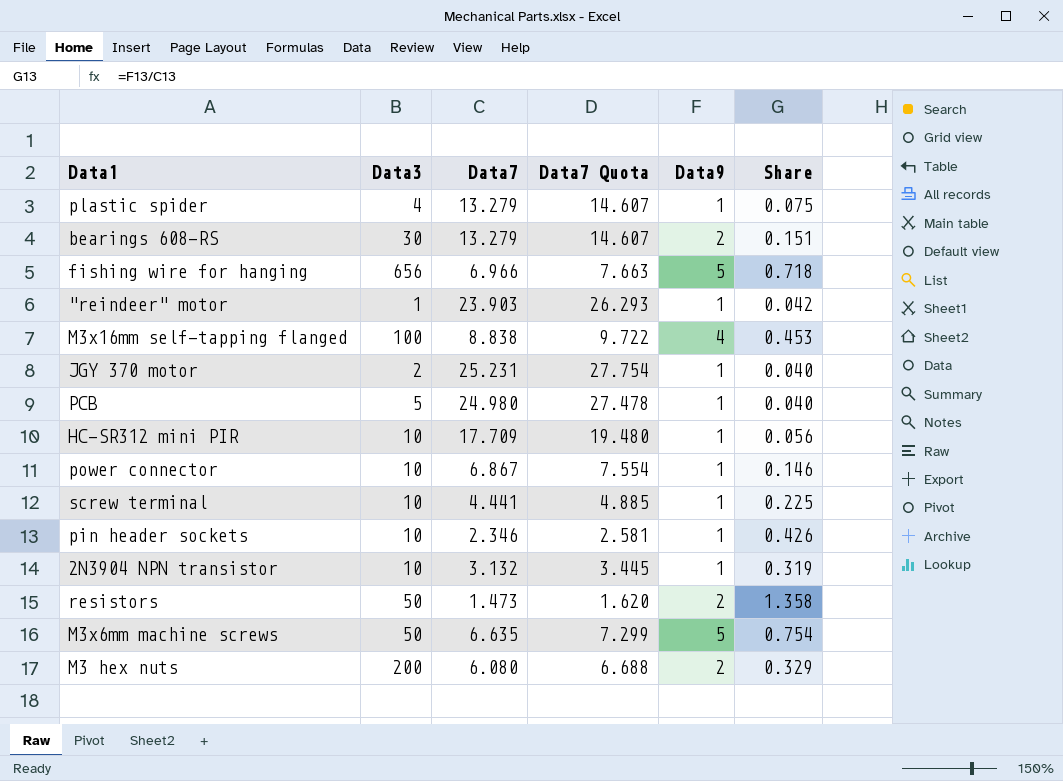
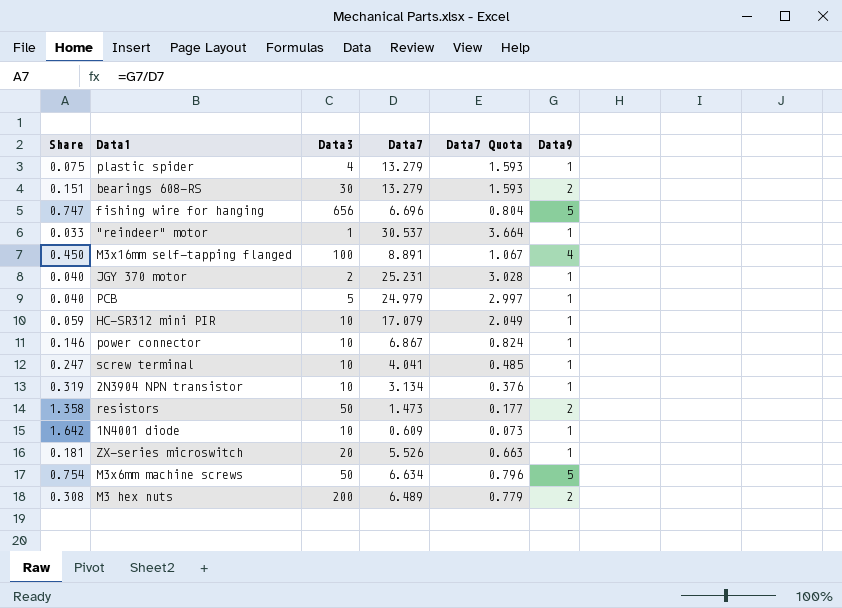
column Share | position: 6 -> 1
column Data7 Quota | formula: [Data7] * 1.1 -> [Data7] * 0.12
row pin header sockets: 10 | 2.346 | 2.581 | 1 | 0.426 -> none
fishing wire for hanging | Share: 0.718 -> 0.747
fishing wire for hanging | Data7: 6.966 -> 6.696
"reindeer" motor | Share: 0.042 -> 0.033
"reindeer" motor | Data7: 23.903 -> 30.537
M3x16mm self-tapping flanged | Share: 0.453 -> 0.450
M3x16mm self-tapping flanged | Data7: 8.838 -> 8.891
PCB | Data7: 24.980 -> 24.979
HC-SR312 mini PIR | Share: 0.056 -> 0.059
HC-SR312 mini PIR | Data7: 17.709 -> 17.079
screw terminal | Share: 0.225 -> 0.247
screw terminal | Data7: 4.441 -> 4.041
2N3904 NPN transistor | Data7: 3.132 -> 3.134
row 1N4001 diode: none -> 1.642 | 10 | 0.609 | 0.073 | 1
row ZX-series microswitch: none -> 0.181 | 20 | 5.526 | 0.663 | 1
M3x6mm machine screws | Data7: 6.635 -> 6.634
M3 hex nuts | Share: 0.329 -> 0.308
M3 hex nuts | Data7: 6.080 -> 6.489

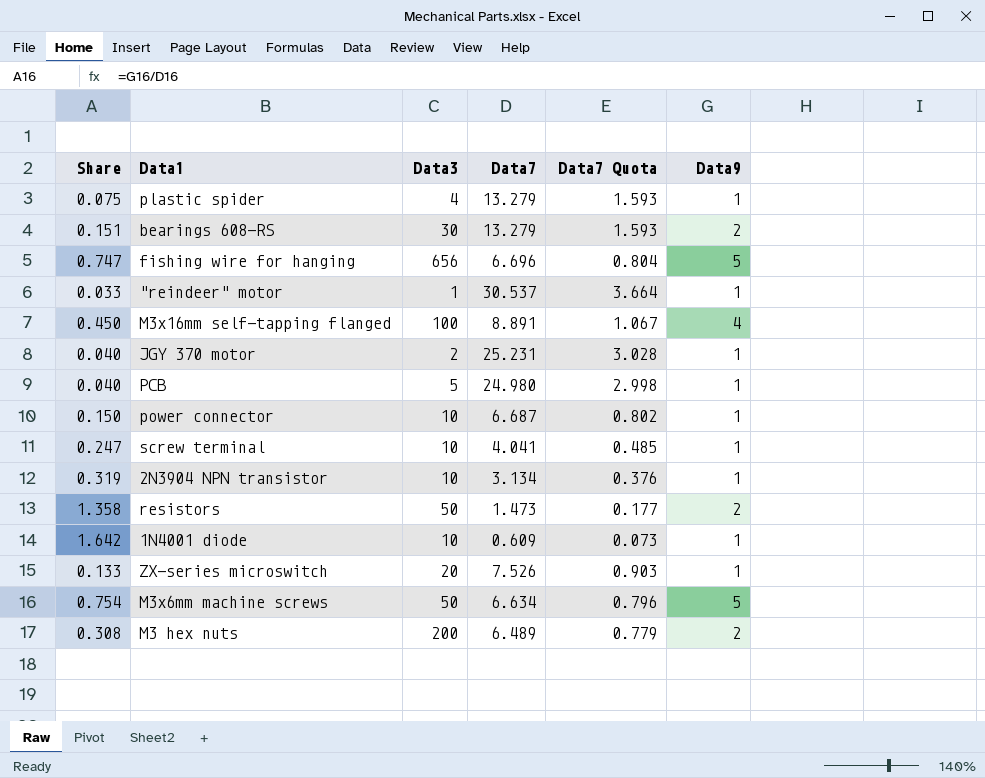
row HC-SR312 mini PIR: 0.059 | 10 | 17.079 | 2.049 | 1 -> none
PCB | Data7: 24.979 -> 24.980
PCB | Data7 Quota: 2.997 -> 2.998
power connector | Share: 0.146 -> 0.150
power connector | Data7: 6.867 -> 6.687
power connector | Data7 Quota: 0.824 -> 0.802
ZX-series microswitch | Share: 0.181 -> 0.133
ZX-series microswitch | Data7: 5.526 -> 7.526
ZX-series microswitch | Data7 Quota: 0.663 -> 0.903

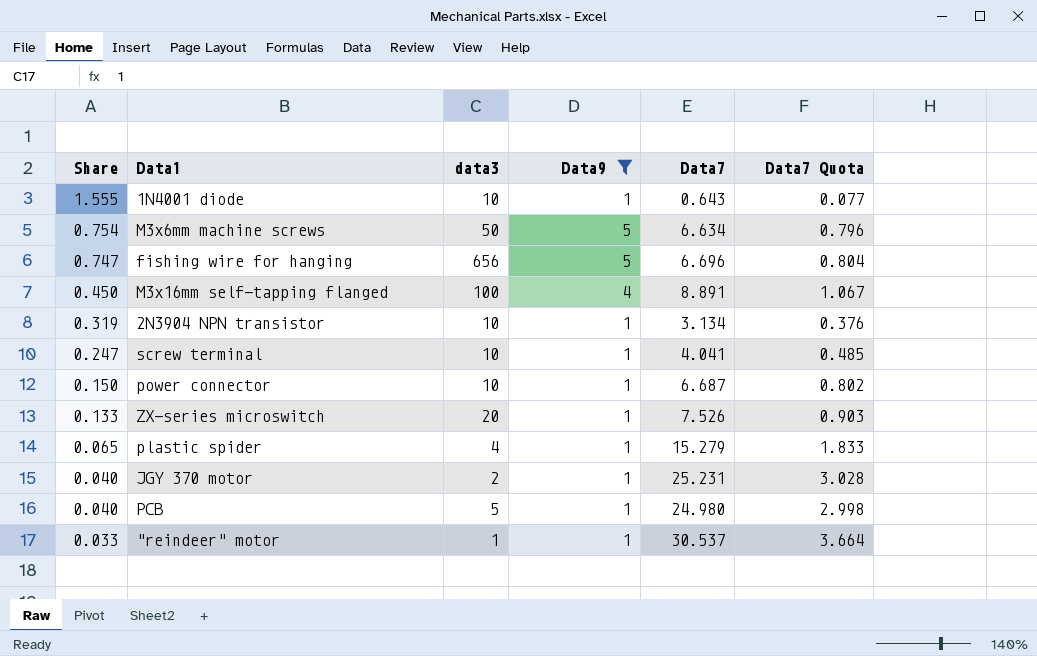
filter: none -> Data9 != 2
row order: none -> Share descending
column name: Data3 -> data3
column Data9 | position: 6 -> 4
1N4001 diode | Share: 1.642 -> 1.555
1N4001 diode | Data7: 0.609 -> 0.643
1N4001 diode | Data7 Quota: 0.073 -> 0.077
plastic spider | Share: 0.075 -> 0.065
plastic spider | Data7: 13.279 -> 15.279
plastic spider | Data7 Quota: 1.593 -> 1.833

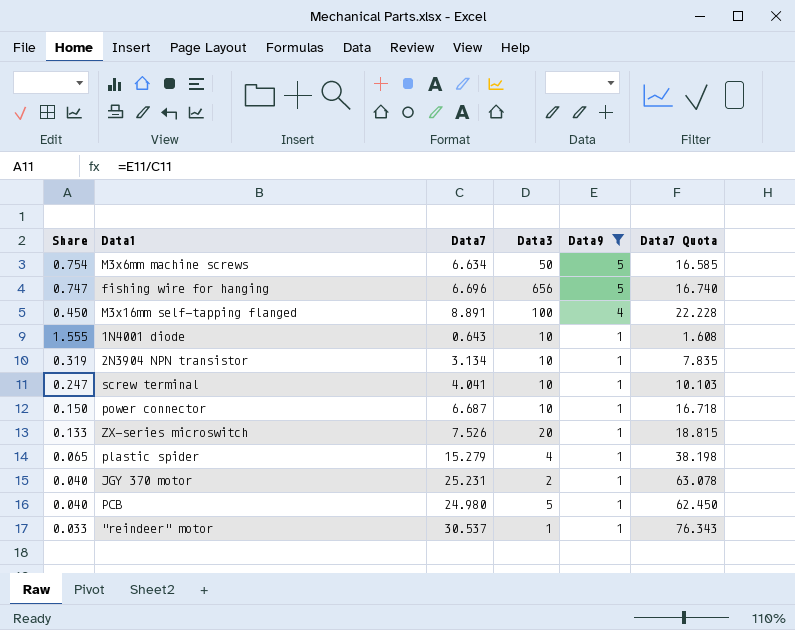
row order: Share descending -> Data9 descending
column Data7 | position: 5 -> 3
column name: data3 -> Data3
column Data7 Quota | formula: [Data7] * 0.12 -> [Data7] * 2.5

